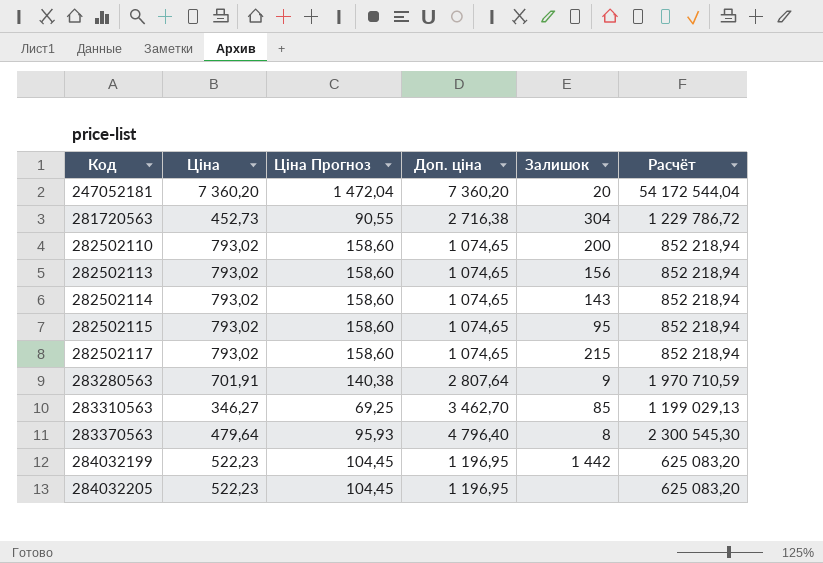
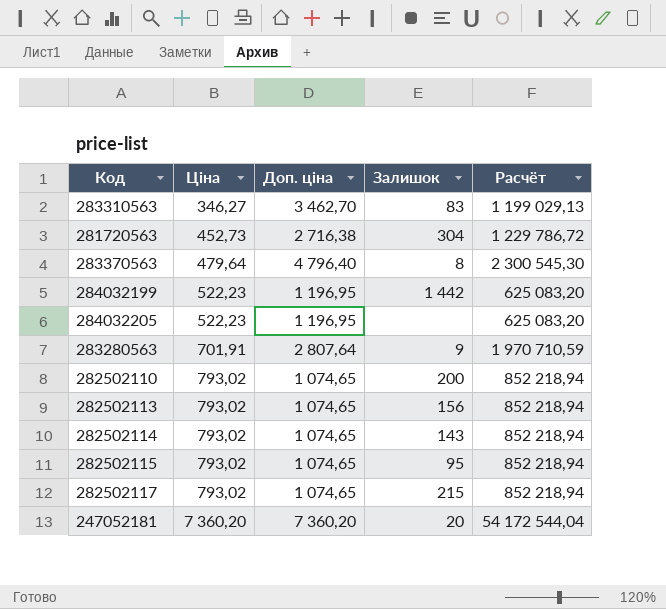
row order: Код ascending -> Ціна ascending
column Ціна Прогноз | formula: [Ціна] * 0,2 -> none
283310563 | Залишок: 85 -> 83

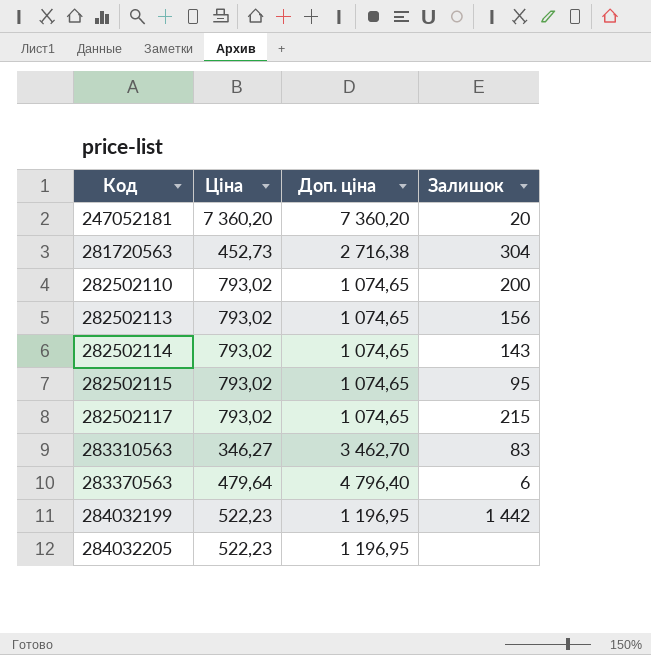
row order: Ціна ascending -> Код ascending
column Расчёт | formula: [Ціна] * [Доп. ціна] -> none
row 283280563: 701,91 | 2 807,64 | 9 | 1 970 710,59 -> none
283370563 | Залишок: 8 -> 6

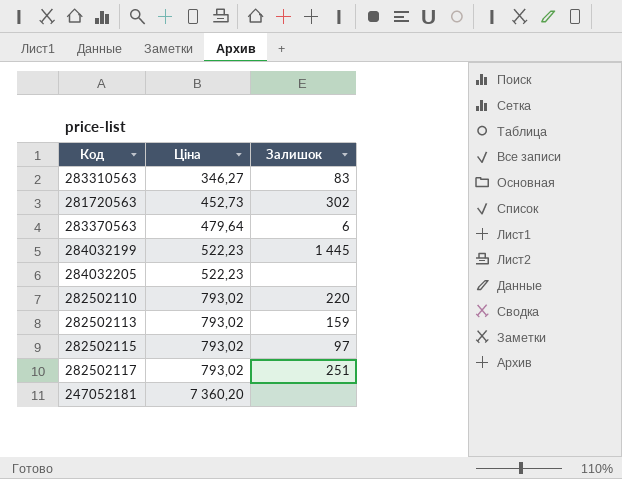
row order: Код ascending -> Ціна ascending
column Доп. ціна | position: 3 -> none
row 282502114: 793,02 | 1 074,65 | 143 -> none
281720563 | Залишок: 304 -> 302
284032199 | Залишок: 1 442 -> 1 445
282502110 | Залишок: 200 -> 220
282502113 | Залишок: 156 -> 159
282502115 | Залишок: 95 -> 97
282502117 | Залишок: 215 -> 251
247052181 | Залишок: 20 -> none

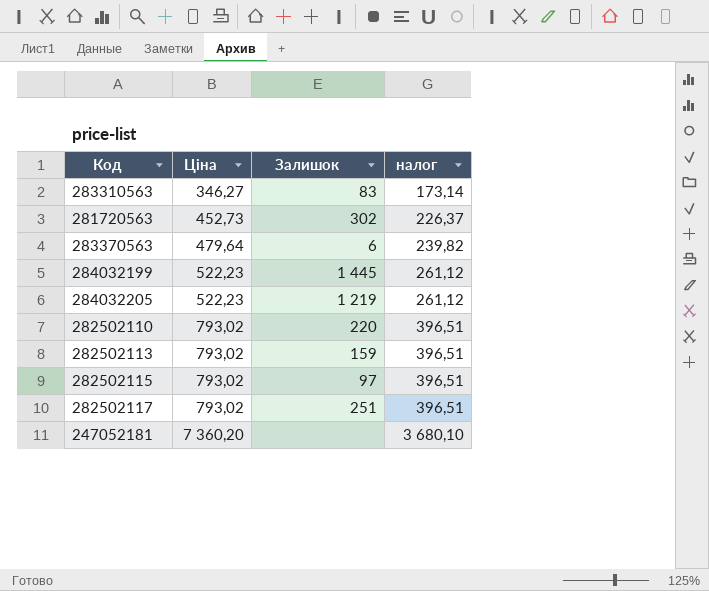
column налог | formula: none -> [Ціна] * 0,5
284032205 | Залишок: none -> 1 219

